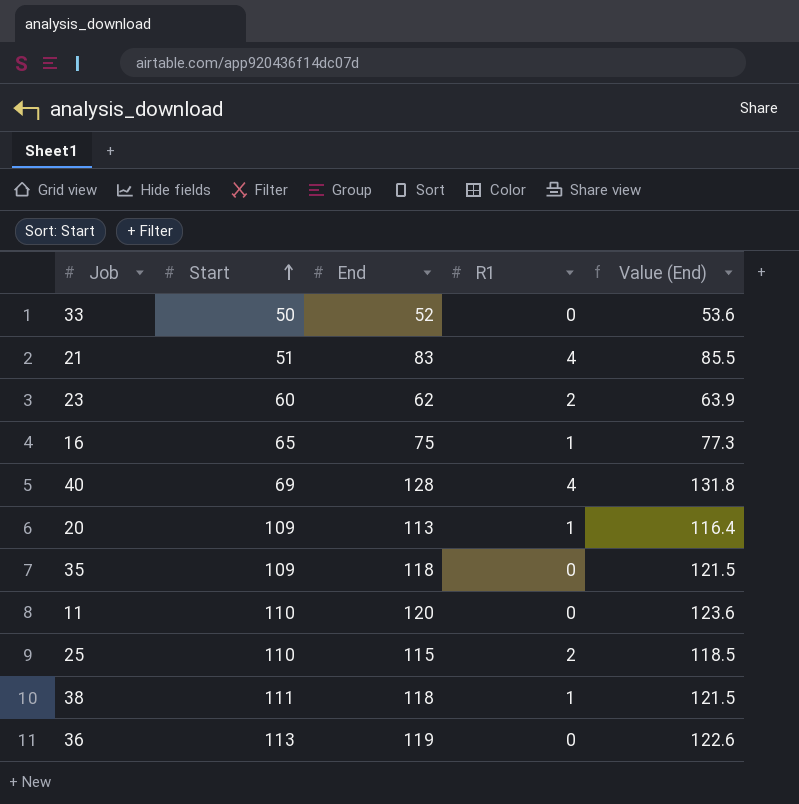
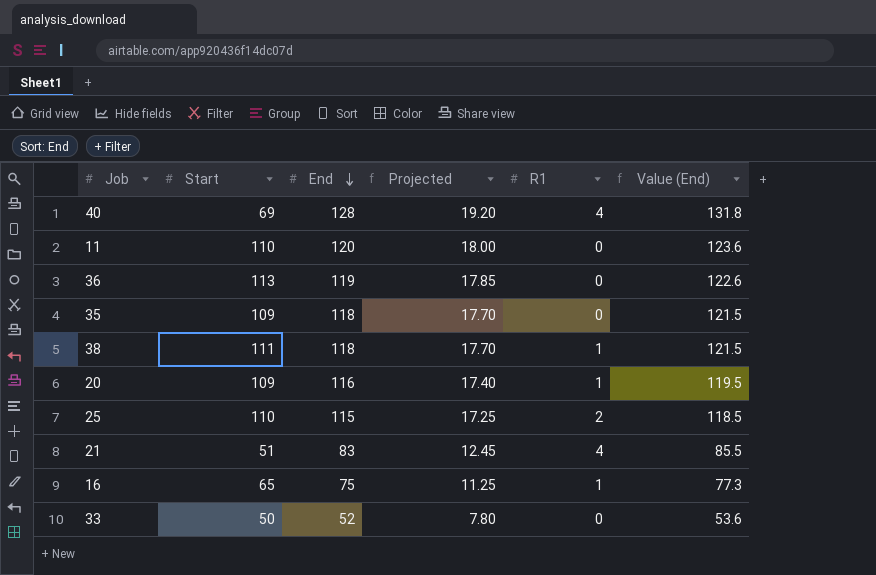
row order: Start ascending -> End descending
column Projected | formula: none -> [End] * 0.15
row 23: 60 | 62 | 2 | 63.9 -> none
20 | End: 113 -> 116
20 | Value (End): 116.4 -> 119.5

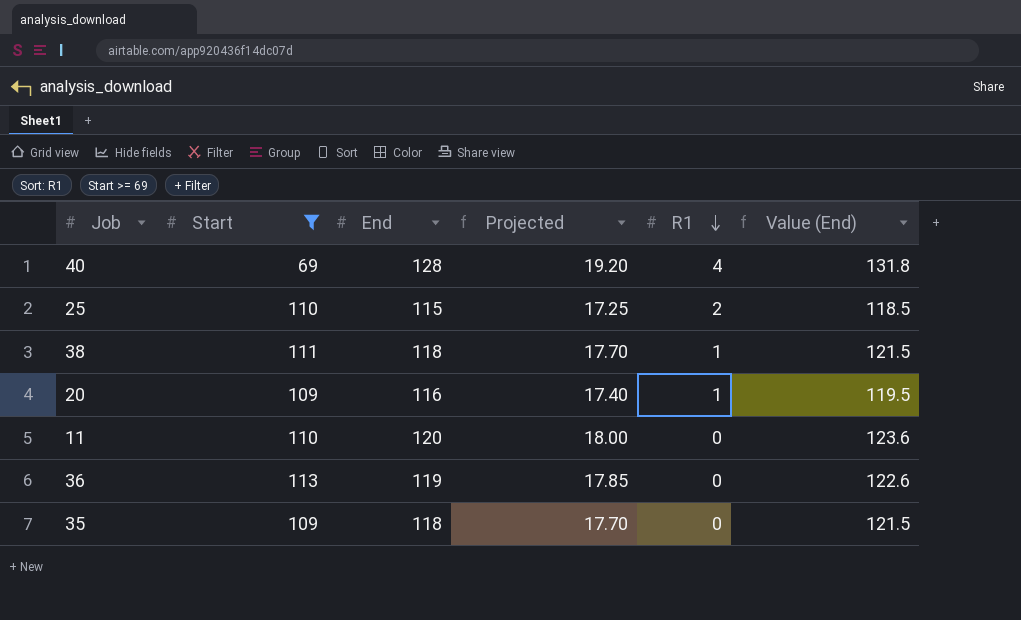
filter: none -> Start >= 69
row order: End descending -> R1 descending

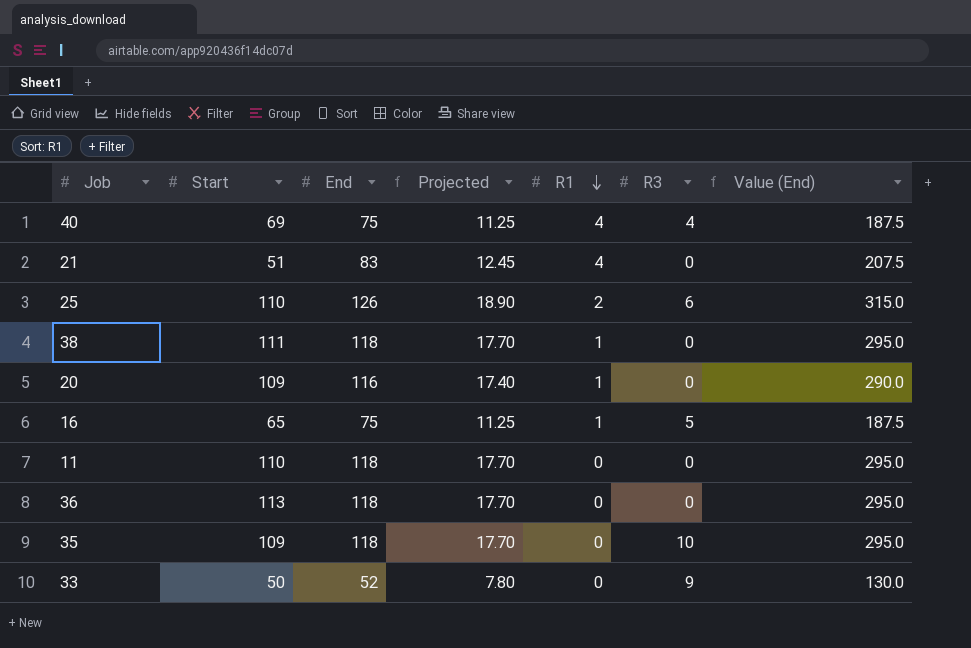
filter: Start >= 69 -> none
column R3 | position: none -> 6
column Value (End) | formula: [End] * 1.03 -> [End] * 2.5
40 | End: 128 -> 75
40 | Projected: 19.20 -> 11.25
25 | End: 115 -> 126
25 | Projected: 17.25 -> 18.90
11 | End: 120 -> 118
11 | Projected: 18.00 -> 17.70
36 | End: 119 -> 118
36 | Projected: 17.85 -> 17.70

